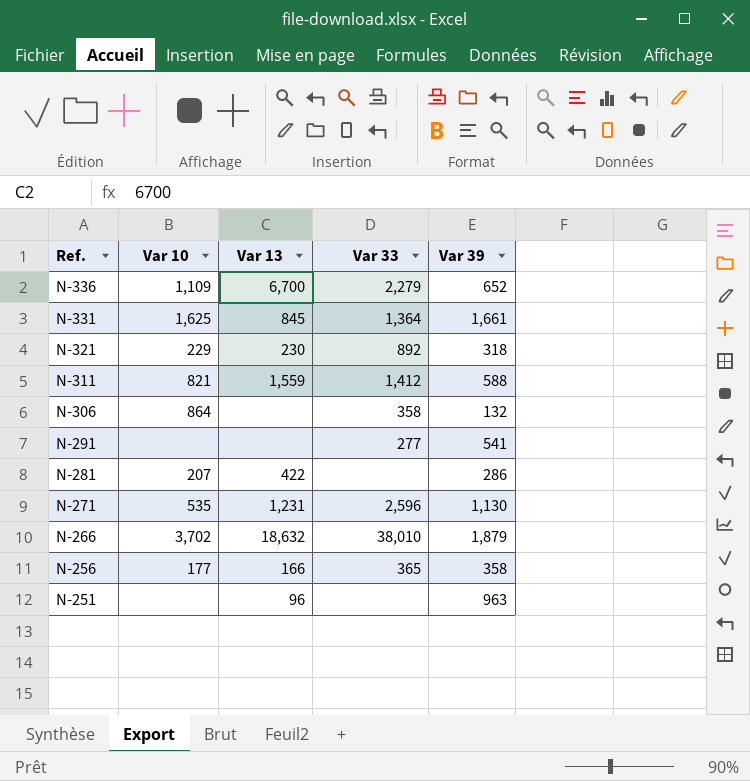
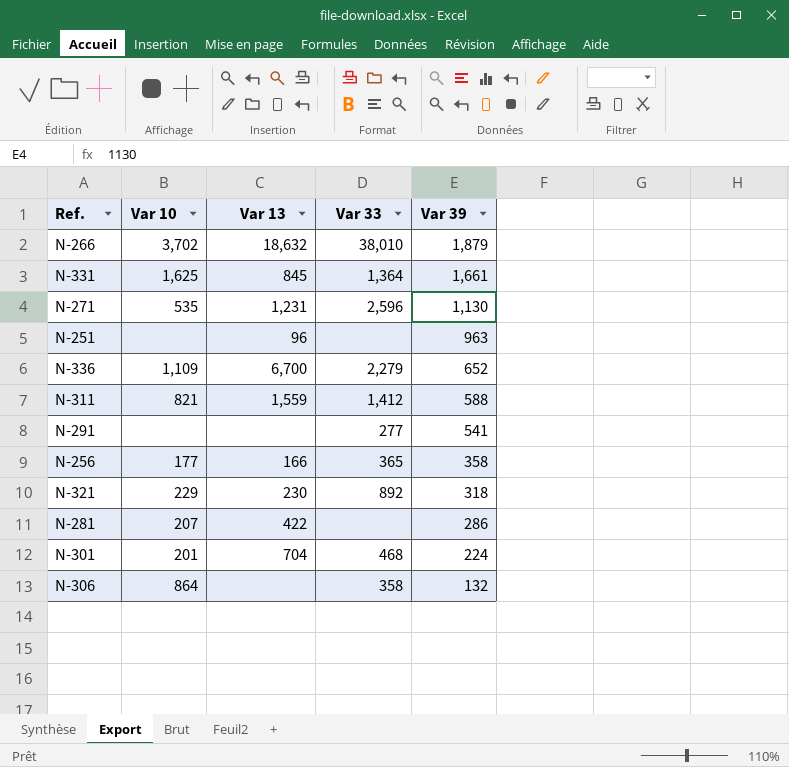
row order: Ref. descending -> Var 39 descending
row N-301: none -> 201 | 704 | 468 | 224

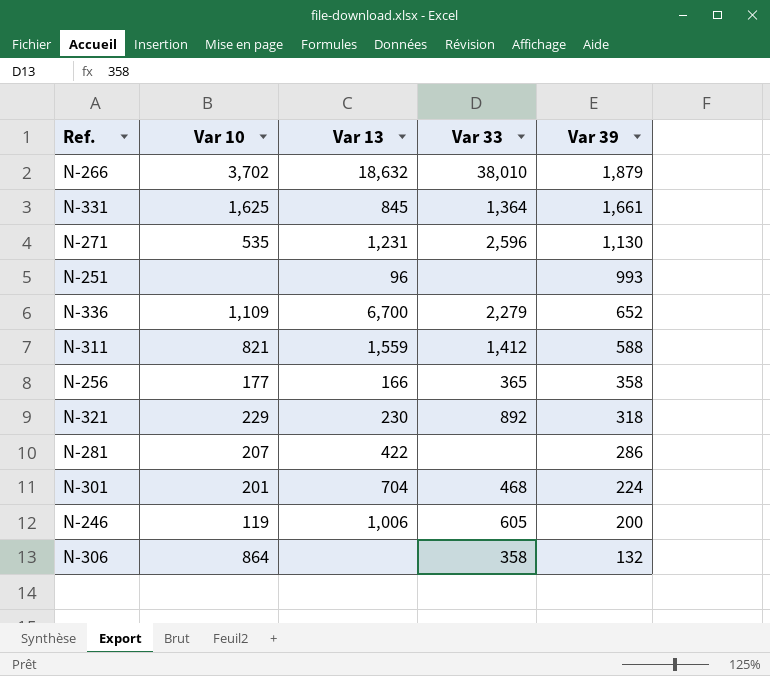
row N-291: none | none | 277 | 541 -> none
N-251 | Var 39: 963 -> 993
row N-246: none -> 119 | 1,006 | 605 | 200

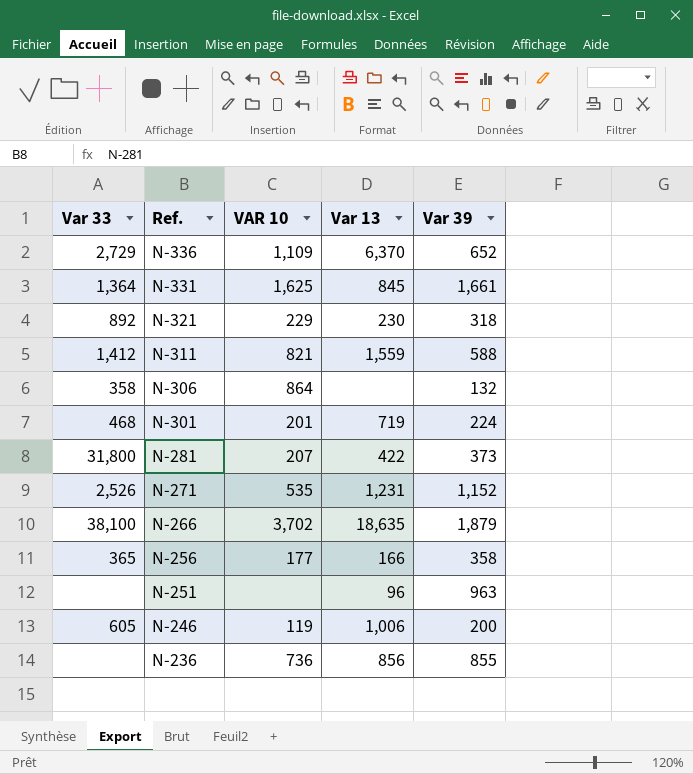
row order: Var 39 descending -> Ref. descending
column Var 33 | position: 4 -> 1
column name: Var 10 -> VAR 10
N-336 | Var 33: 2,279 -> 2,729
N-336 | Var 13: 6,700 -> 6,370
N-301 | Var 13: 704 -> 719
N-281 | Var 33: none -> 31,800
N-281 | Var 39: 286 -> 373
N-271 | Var 33: 2,596 -> 2,526
N-271 | Var 39: 1,130 -> 1,152
N-266 | Var 33: 38,010 -> 38,100
N-266 | Var 13: 18,632 -> 18,635
N-251 | Var 39: 993 -> 963
row N-236: none -> none | 736 | 856 | 855

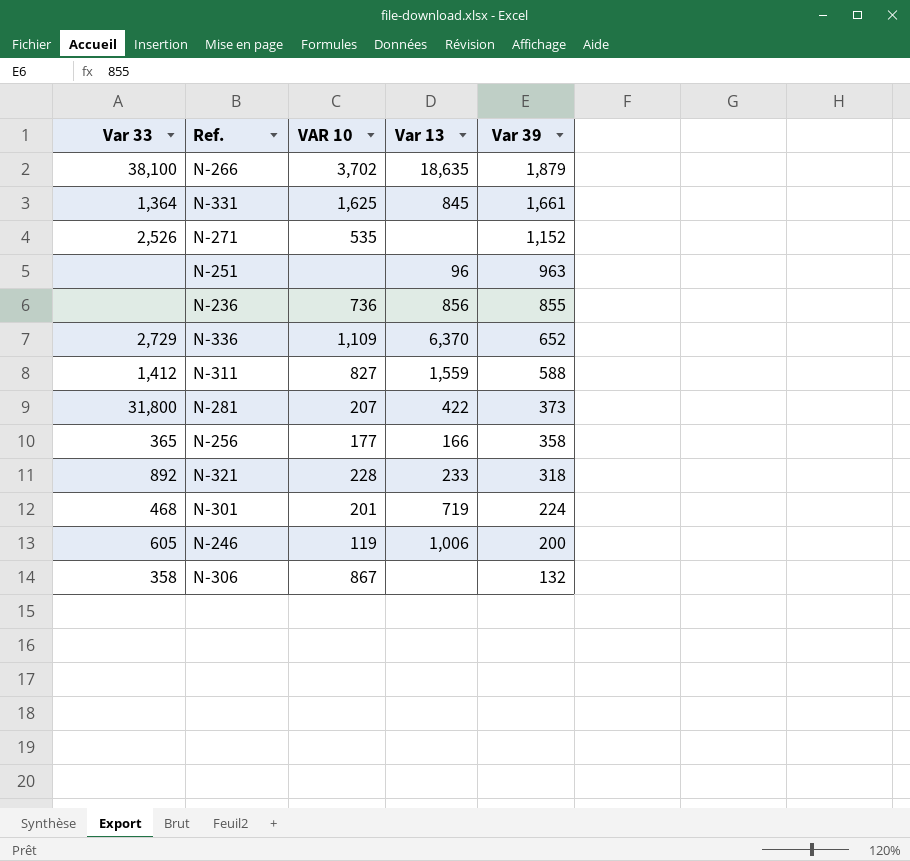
row order: Ref. descending -> Var 39 descending
N-271 | Var 13: 1,231 -> none
N-311 | VAR 10: 821 -> 827
N-321 | VAR 10: 229 -> 228
N-321 | Var 13: 230 -> 233
N-306 | VAR 10: 864 -> 867

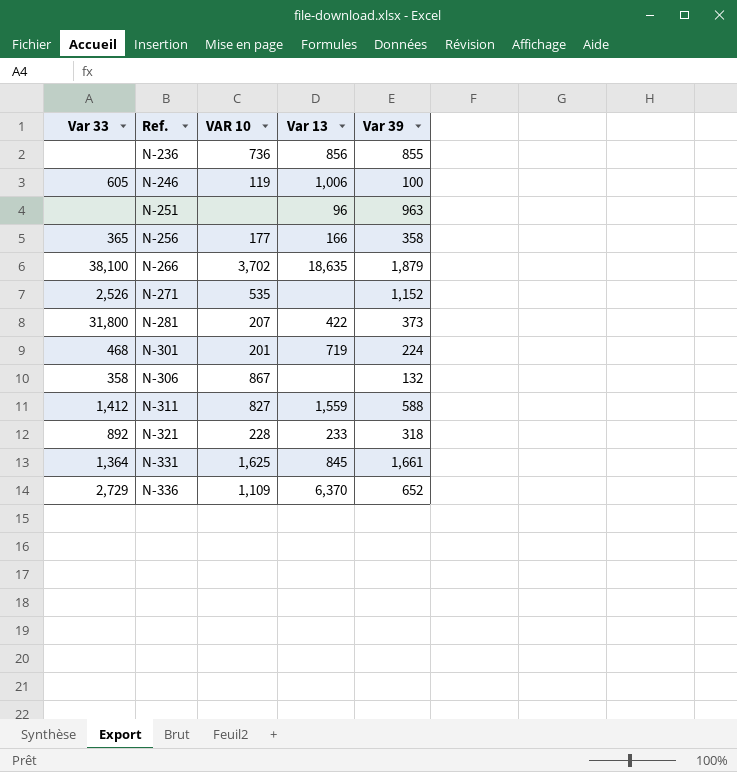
row order: Var 39 descending -> Ref. ascending
N-246 | Var 39: 200 -> 100

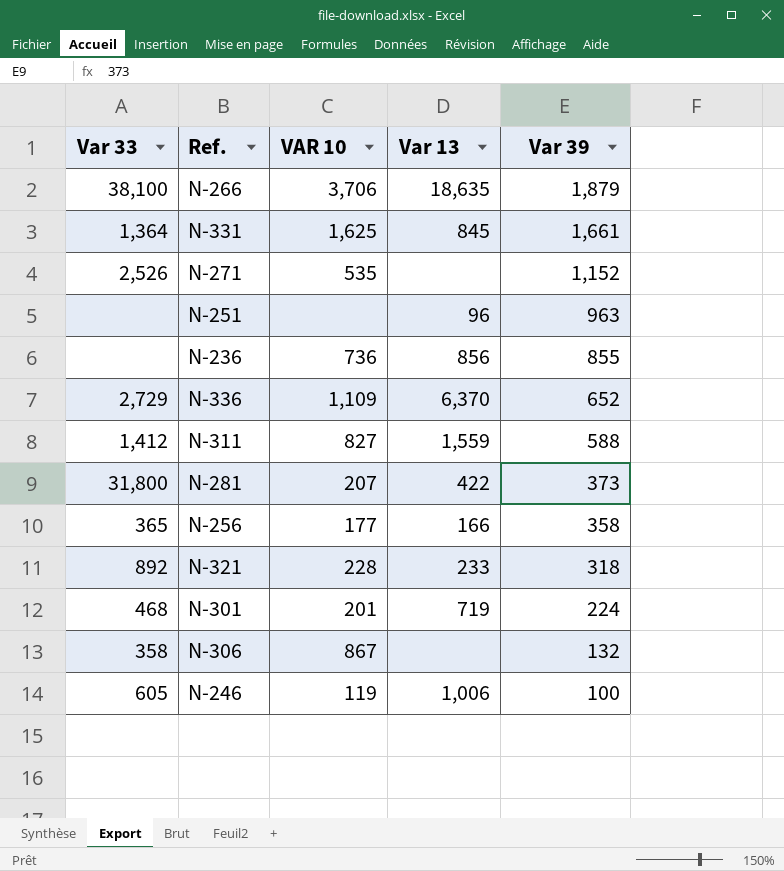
row order: Ref. ascending -> Var 39 descending
N-266 | VAR 10: 3,702 -> 3,706

